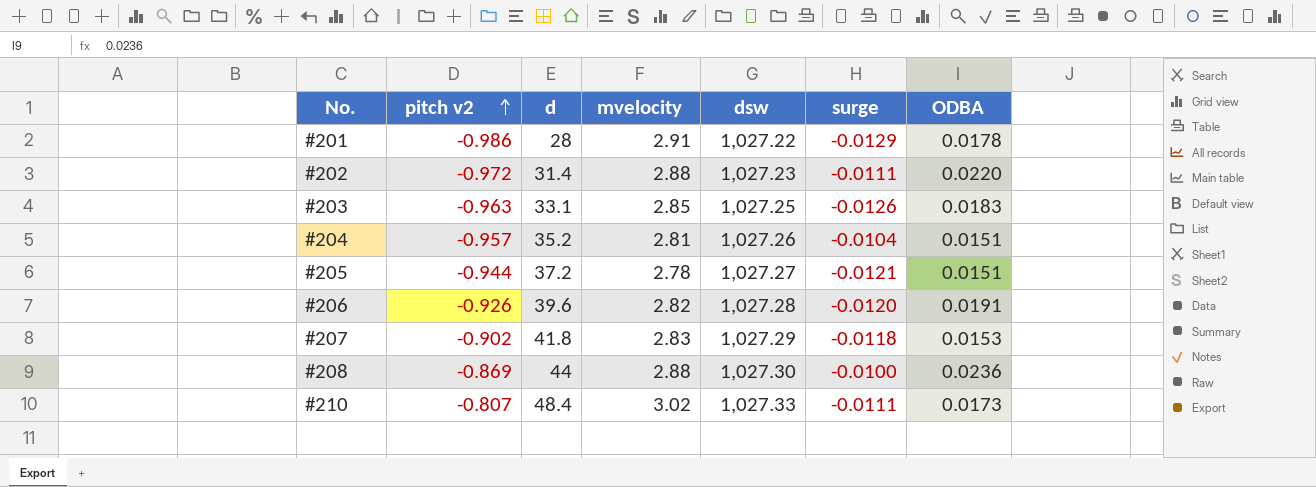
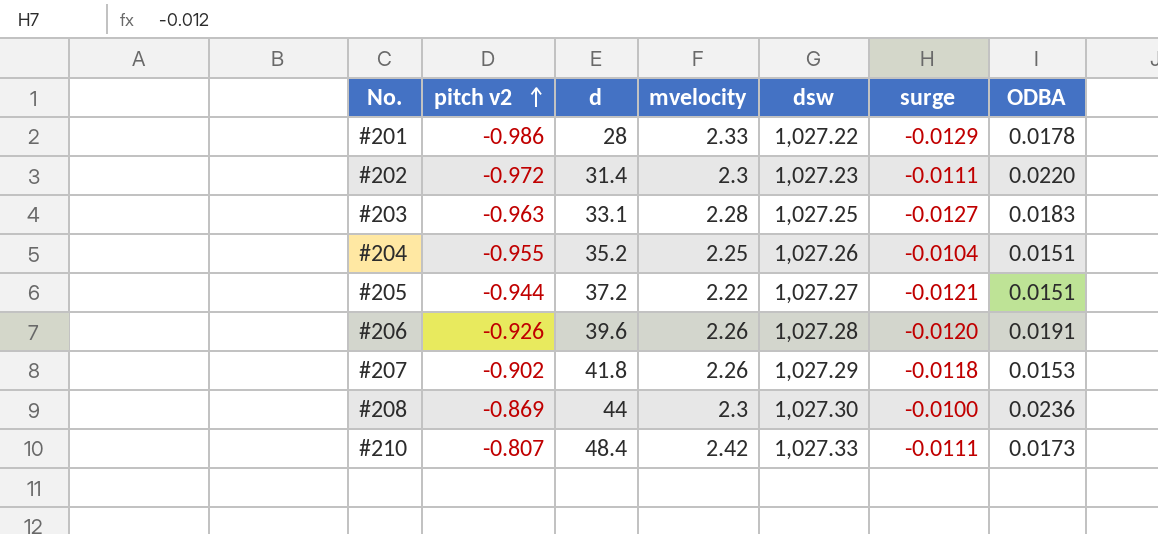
#201 | mvelocity: 2.91 -> 2.33
#202 | mvelocity: 2.88 -> 2.3
#203 | mvelocity: 2.85 -> 2.28
#203 | surge: -0.0126 -> -0.0127
#204 | pitch v2: -0.957 -> -0.955
#204 | mvelocity: 2.81 -> 2.25
#205 | mvelocity: 2.78 -> 2.22
#206 | mvelocity: 2.82 -> 2.26
#207 | mvelocity: 2.83 -> 2.26
#208 | mvelocity: 2.88 -> 2.3
#210 | mvelocity: 3.02 -> 2.42

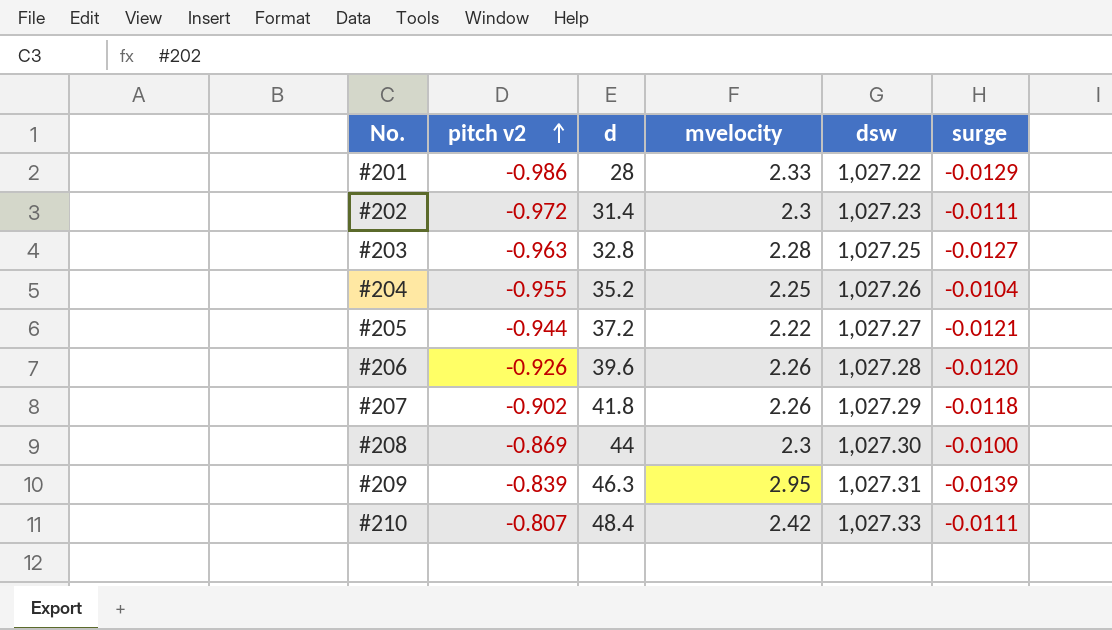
column ODBA | position: 7 -> none
#203 | d: 33.1 -> 32.8
row #209: none -> -0.839 | 46.3 | 2.95 | 1,027.31 | -0.0139

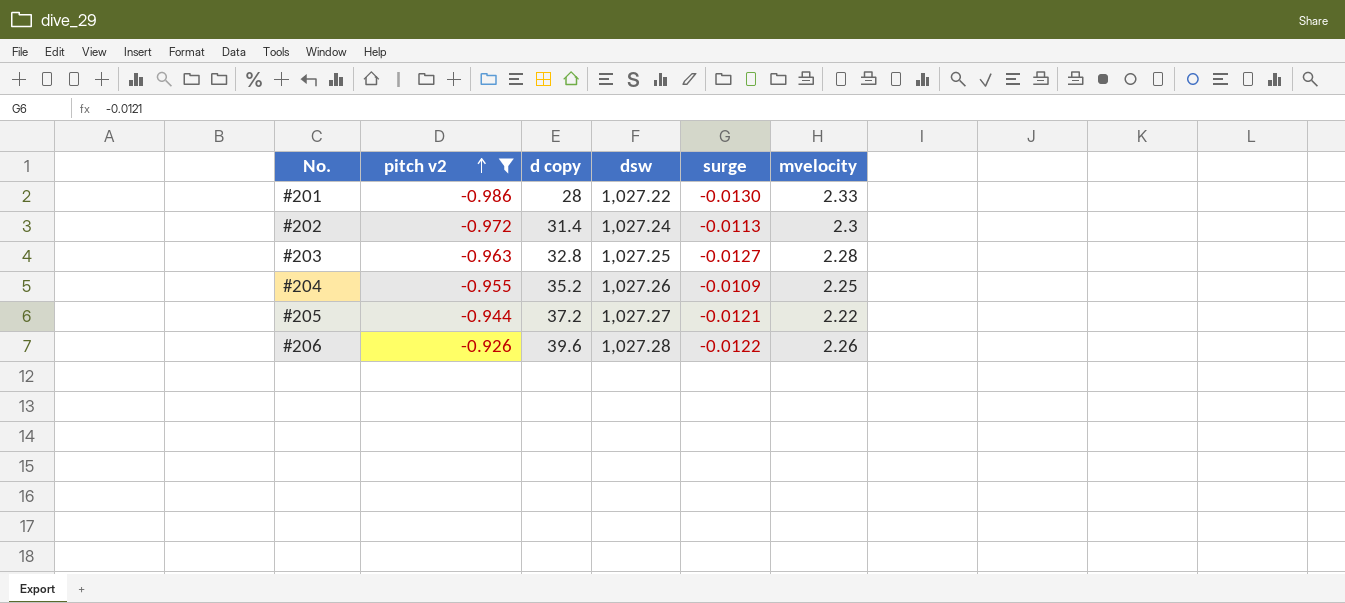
filter: none -> pitch v2 <= -0.926
column name: d -> d copy
column mvelocity | position: 4 -> 6
#201 | surge: -0.0129 -> -0.0130
#202 | dsw: 1,027.23 -> 1,027.24
#202 | surge: -0.0111 -> -0.0113
#204 | surge: -0.0104 -> -0.0109
#206 | surge: -0.0120 -> -0.0122

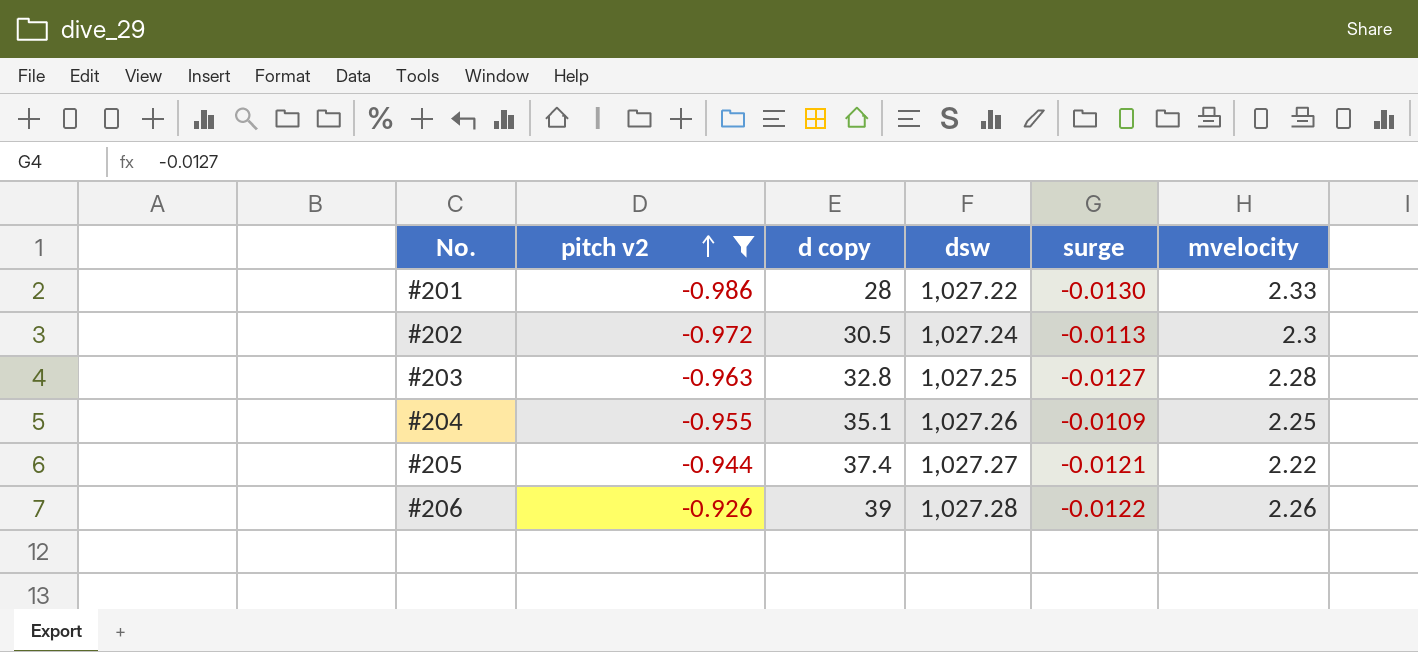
#202 | d copy: 31.4 -> 30.5
#204 | d copy: 35.2 -> 35.1
#205 | d copy: 37.2 -> 37.4
#206 | d copy: 39.6 -> 39

